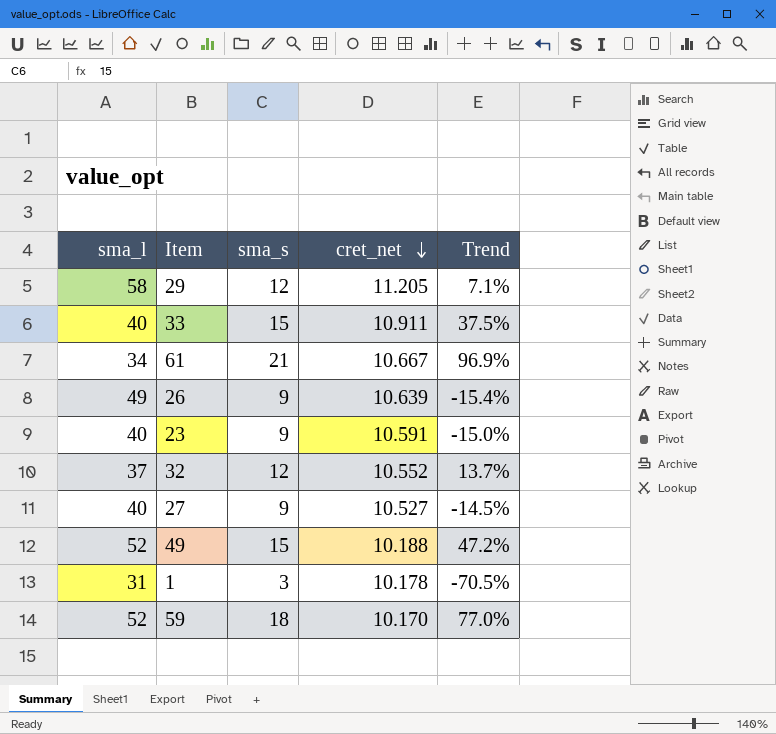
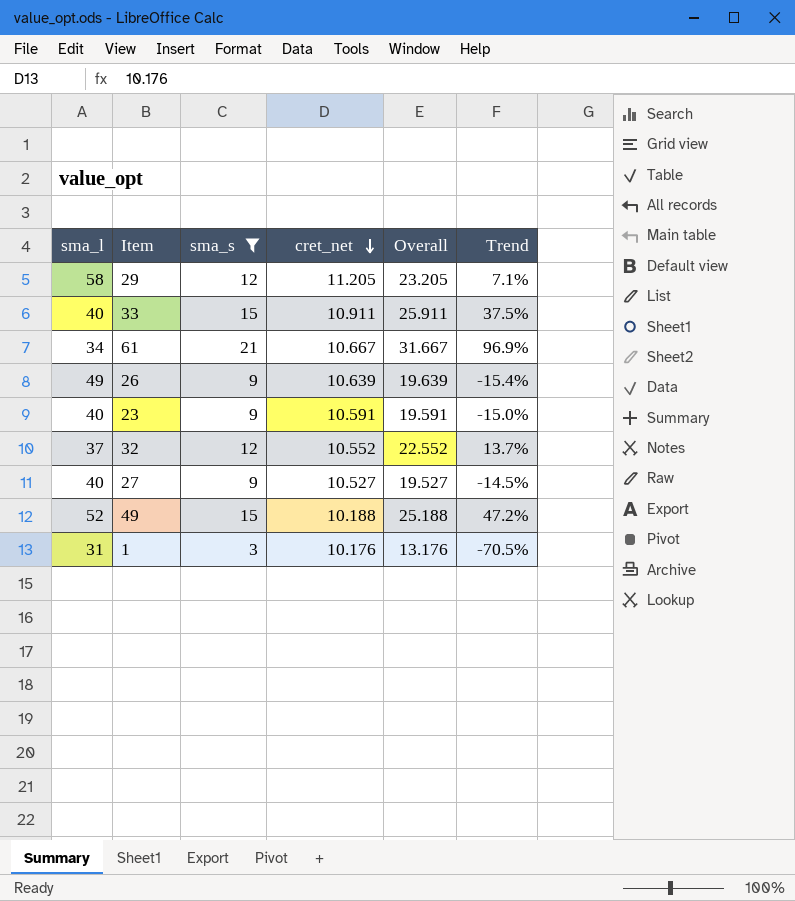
filter: none -> sma_s != 18
column Overall | formula: none -> [sma_s] + [cret_net]
1 | cret_net: 10.178 -> 10.176

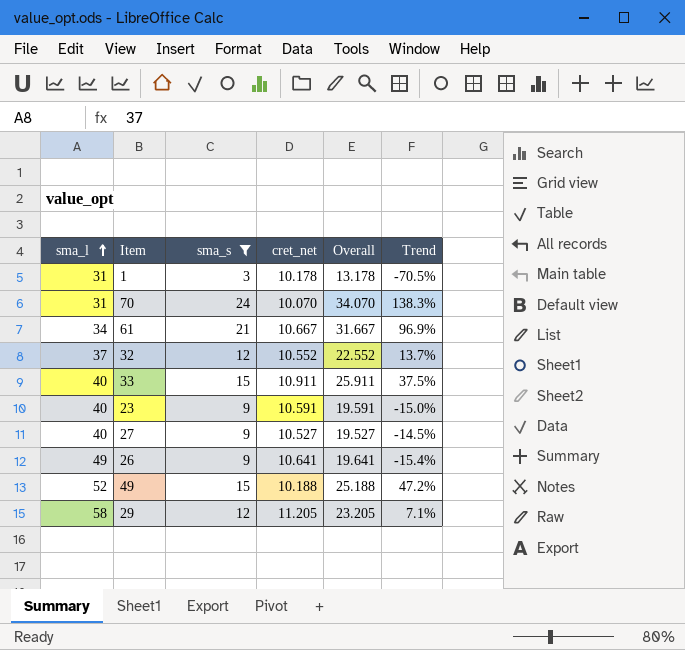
row order: cret_net descending -> sma_l ascending
1 | cret_net: 10.176 -> 10.178
1 | Overall: 13.176 -> 13.178
row 70: none -> 31 | 24 | 10.070 | 34.070 | 138.3%
26 | cret_net: 10.639 -> 10.641
26 | Overall: 19.639 -> 19.641

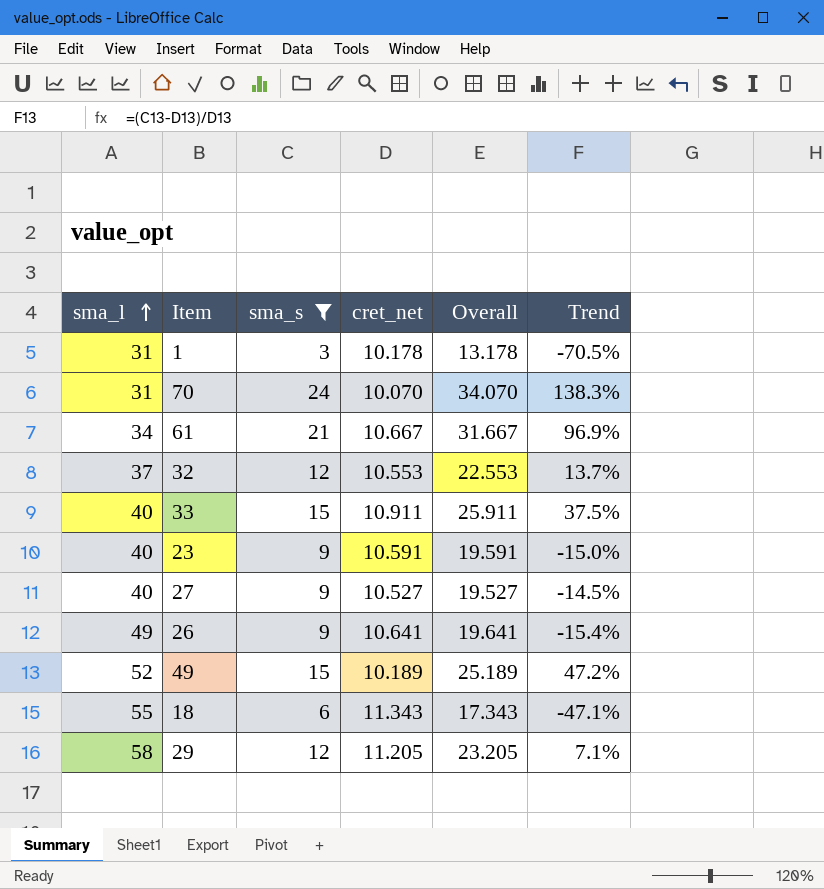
32 | cret_net: 10.552 -> 10.553
32 | Overall: 22.552 -> 22.553
49 | cret_net: 10.188 -> 10.189
49 | Overall: 25.188 -> 25.189
row 18: none -> 55 | 6 | 11.343 | 17.343 | -47.1%

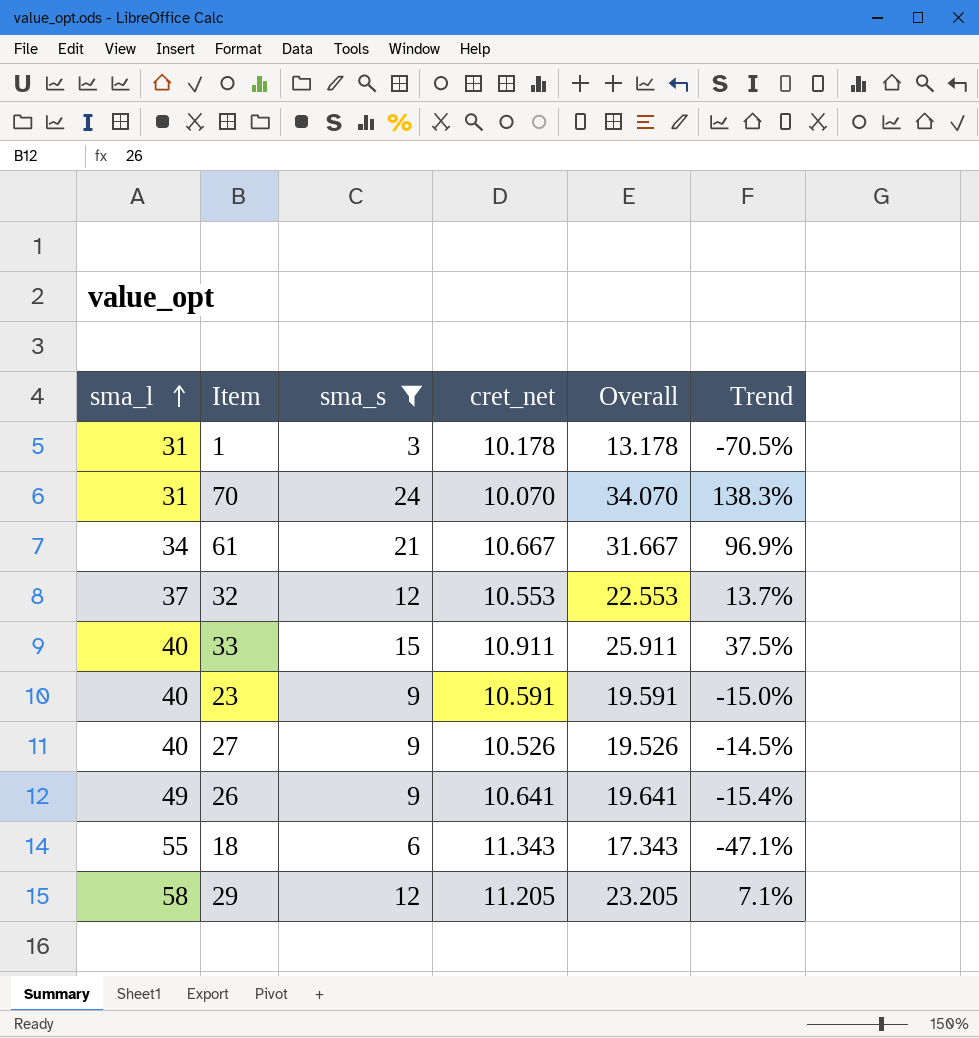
row 49: 52 | 15 | 10.189 | 25.189 | 47.2% -> none
27 | cret_net: 10.527 -> 10.526
27 | Overall: 19.527 -> 19.526

